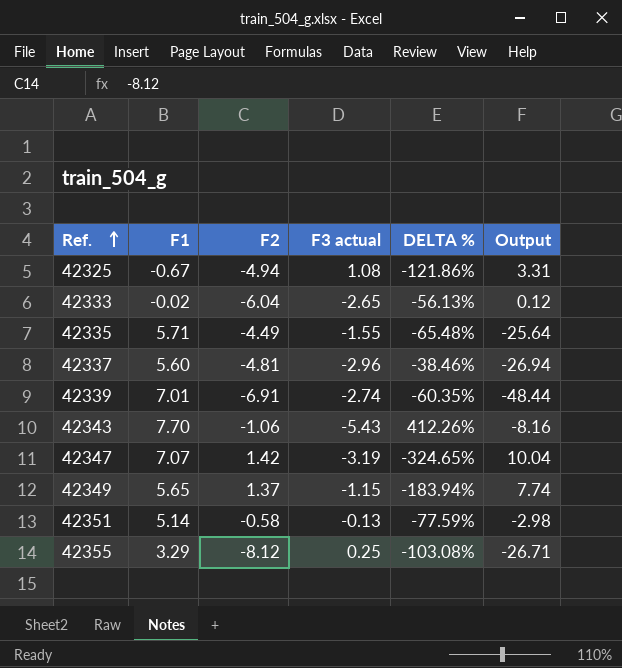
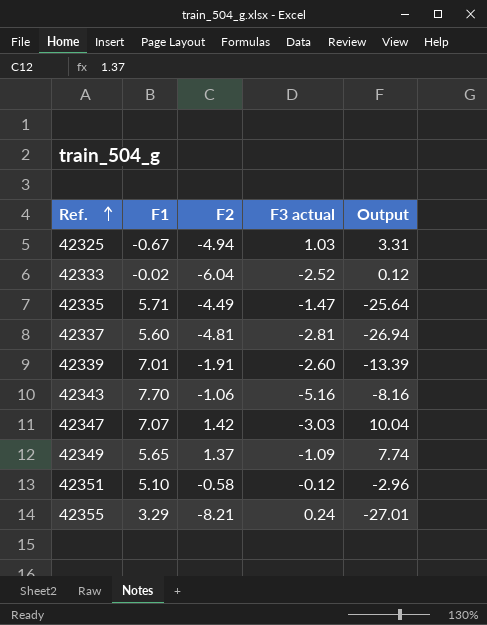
column DELTA % | formula: ([F3 actual] - [F2]) / [F2] -> none
42325 | F3 actual: 1.08 -> 1.03
42333 | F3 actual: -2.65 -> -2.52
42335 | F3 actual: -1.55 -> -1.47
42337 | F3 actual: -2.96 -> -2.81
42339 | F2: -6.91 -> -1.91
42339 | F3 actual: -2.74 -> -2.60
42339 | Output: -48.44 -> -13.39
42343 | F3 actual: -5.43 -> -5.16
42347 | F3 actual: -3.19 -> -3.03
42349 | F3 actual: -1.15 -> -1.09
42351 | F1: 5.14 -> 5.10
42351 | F3 actual: -0.13 -> -0.12
42351 | Output: -2.98 -> -2.96
42355 | F2: -8.12 -> -8.21
42355 | F3 actual: 0.25 -> 0.24
42355 | Output: -26.71 -> -27.01

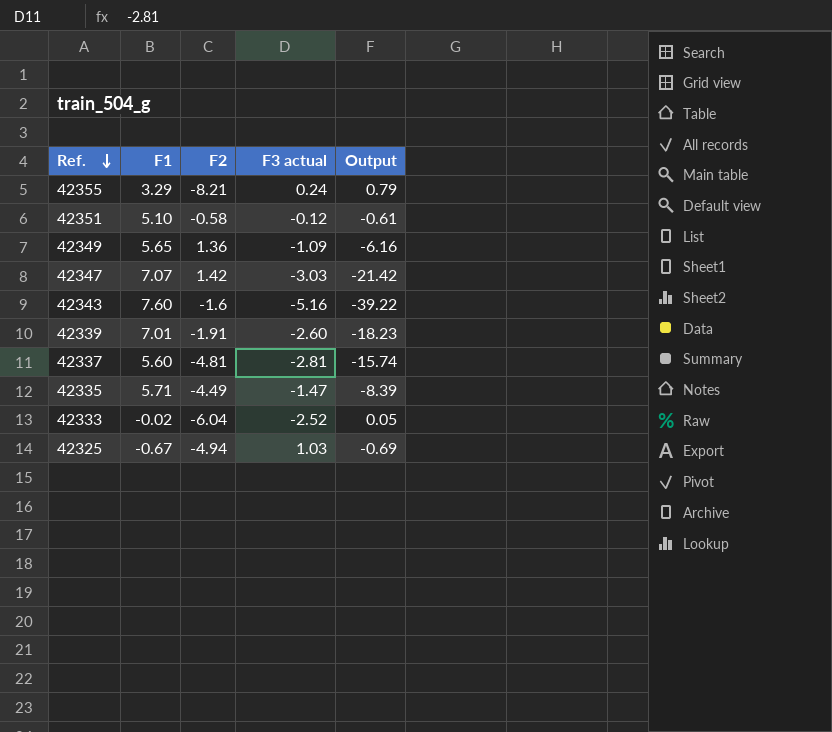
row order: Ref. ascending -> Ref. descending
column Output | formula: [F1] * [F2] -> [F1] * [F3 actual]
42349 | F2: 1.37 -> 1.36
42343 | F1: 7.70 -> 7.60
42343 | F2: -1.06 -> -1.6

